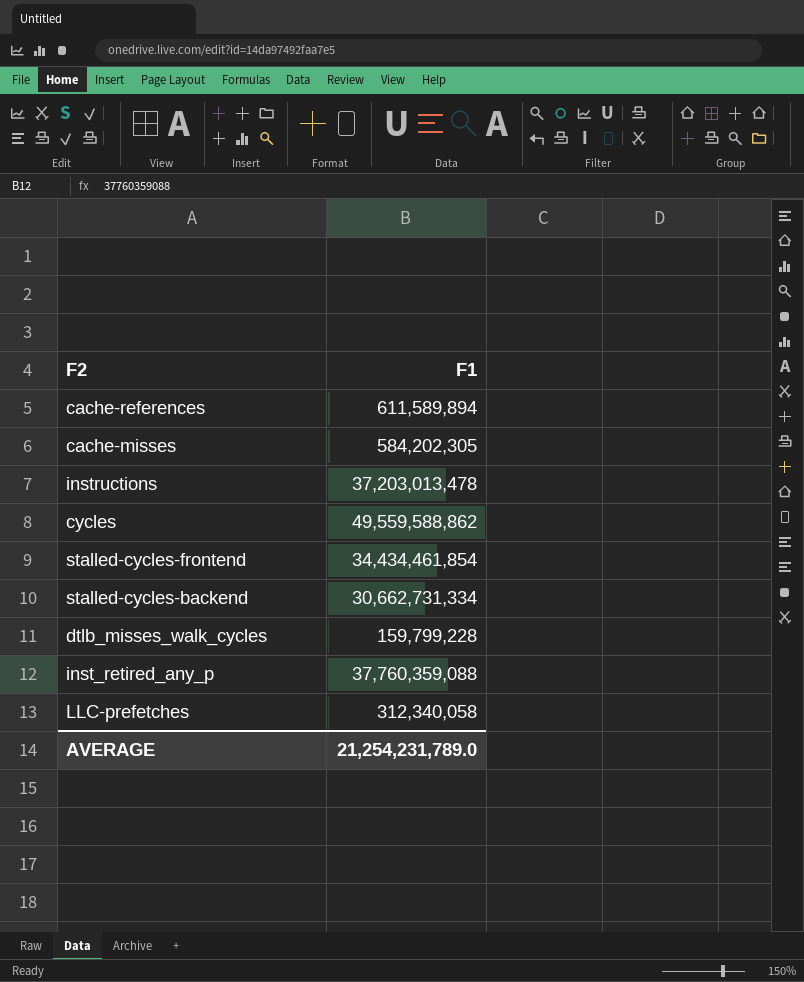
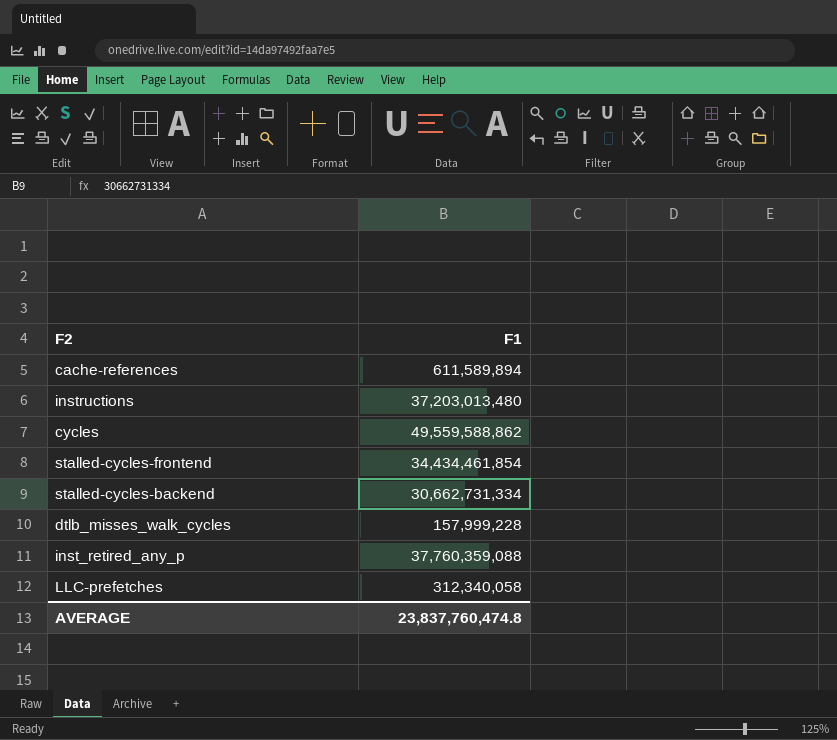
row cache-misses: 584,202,305 -> none
instructions | F1: 37,203,013,478 -> 37,203,013,480
dtlb_misses_walk_cycles | F1: 159,799,228 -> 157,999,228
AVERAGE | F1: 21,254,231,789.0 -> 23,837,760,474.8

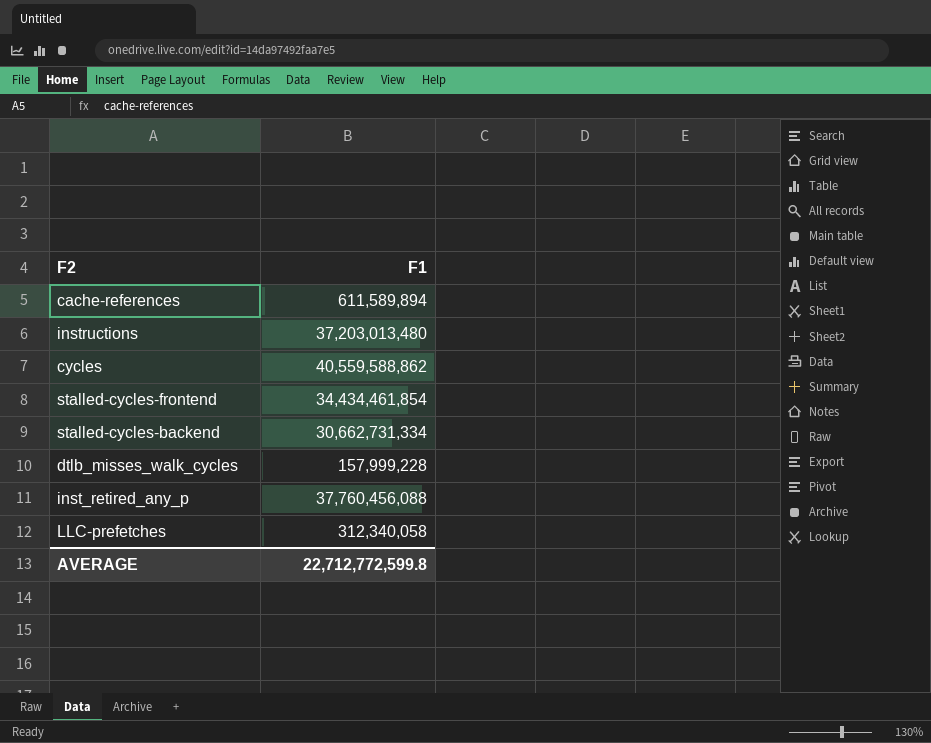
cycles | F1: 49,559,588,862 -> 40,559,588,862
inst_retired_any_p | F1: 37,760,359,088 -> 37,760,456,088
AVERAGE | F1: 23,837,760,474.8 -> 22,712,772,599.8

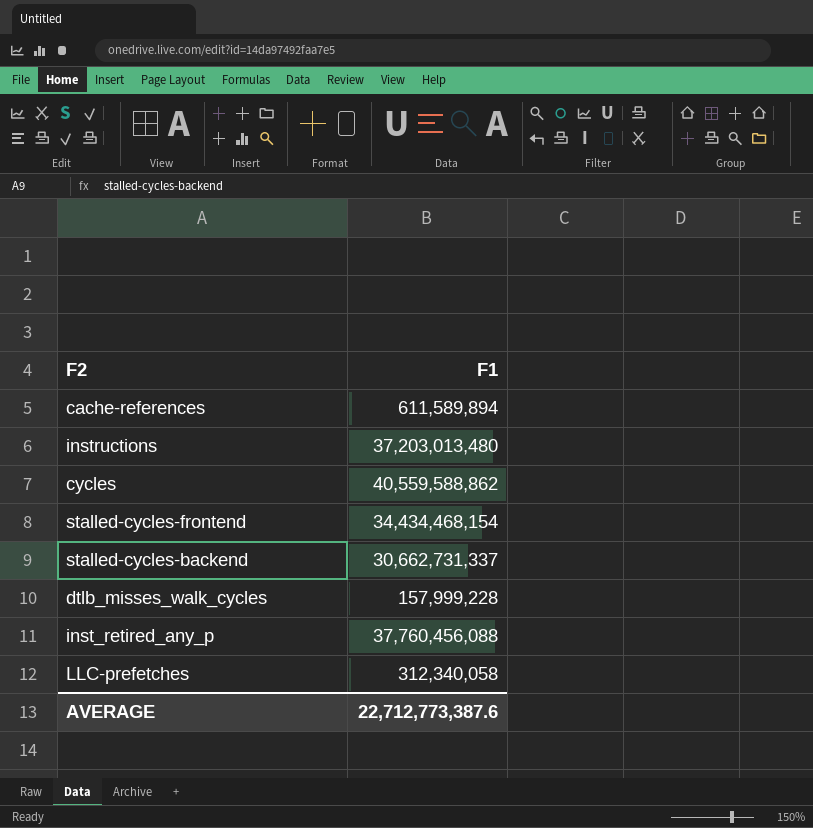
stalled-cycles-frontend | F1: 34,434,461,854 -> 34,434,468,154
stalled-cycles-backend | F1: 30,662,731,334 -> 30,662,731,337
AVERAGE | F1: 22,712,772,599.8 -> 22,712,773,387.6

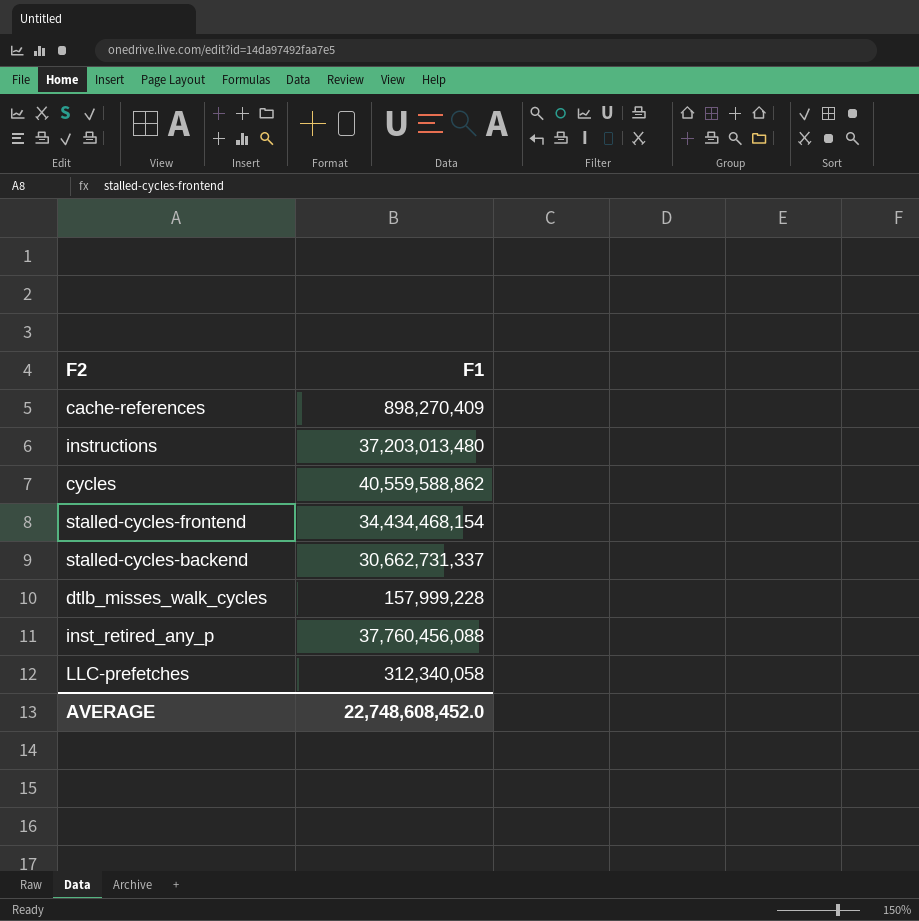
cache-references | F1: 611,589,894 -> 898,270,409
AVERAGE | F1: 22,712,773,387.6 -> 22,748,608,452.0

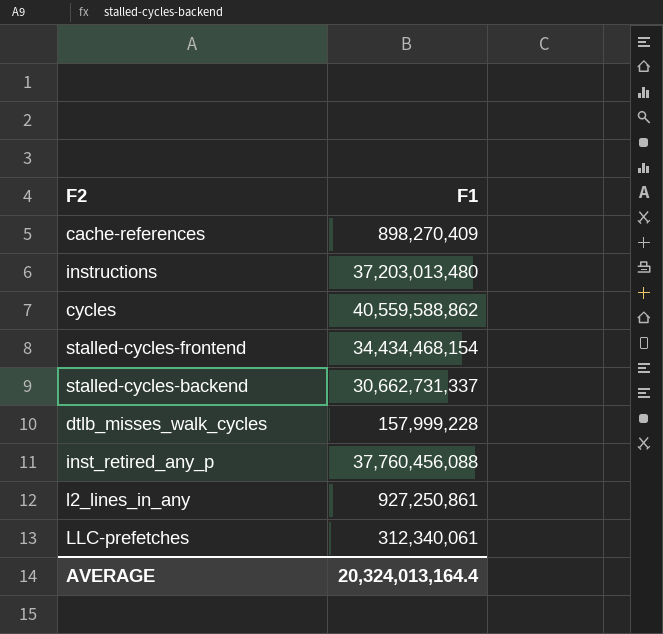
row l2_lines_in_any: none -> 927,250,861
LLC-prefetches | F1: 312,340,058 -> 312,340,061
AVERAGE | F1: 22,748,608,452.0 -> 20,324,013,164.4

